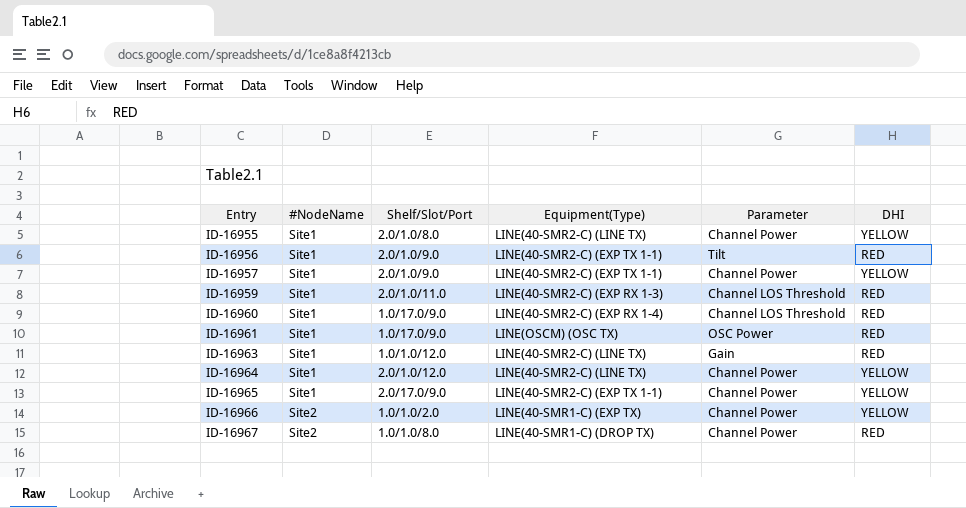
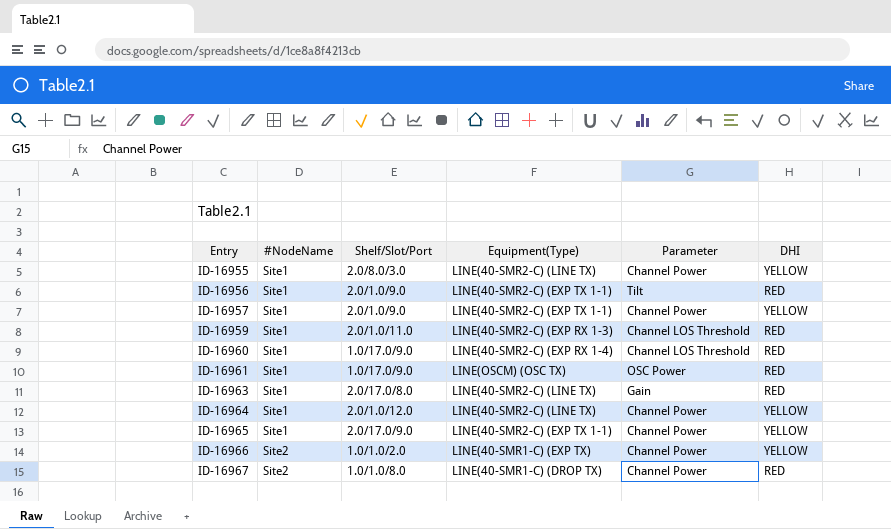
ID-16955 | Shelf/Slot/Port: 2.0/1.0/8.0 -> 2.0/8.0/3.0
ID-16963 | Shelf/Slot/Port: 1.0/1.0/12.0 -> 2.0/17.0/8.0

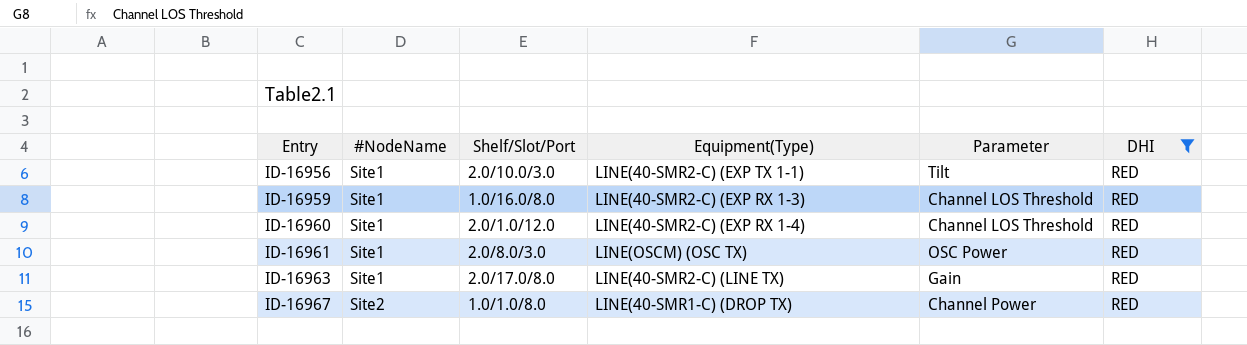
filter: none -> DHI = RED
ID-16956 | Shelf/Slot/Port: 2.0/1.0/9.0 -> 2.0/10.0/3.0
ID-16959 | Shelf/Slot/Port: 2.0/1.0/11.0 -> 1.0/16.0/8.0
ID-16960 | Shelf/Slot/Port: 1.0/17.0/9.0 -> 2.0/1.0/12.0
ID-16961 | Shelf/Slot/Port: 1.0/17.0/9.0 -> 2.0/8.0/3.0

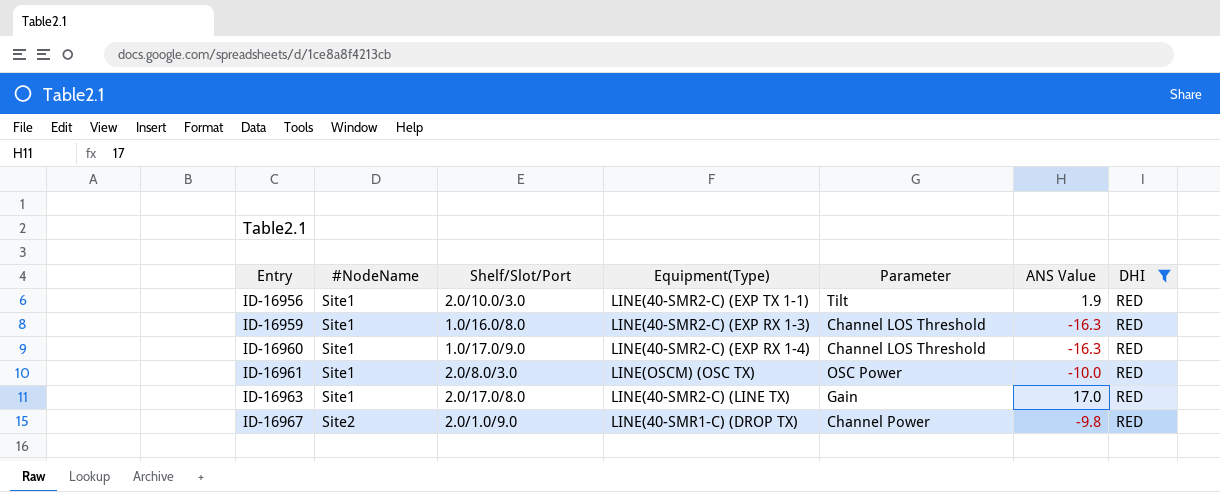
column ANS Value | position: none -> 6
ID-16960 | Shelf/Slot/Port: 2.0/1.0/12.0 -> 1.0/17.0/9.0
ID-16967 | Shelf/Slot/Port: 1.0/1.0/8.0 -> 2.0/1.0/9.0

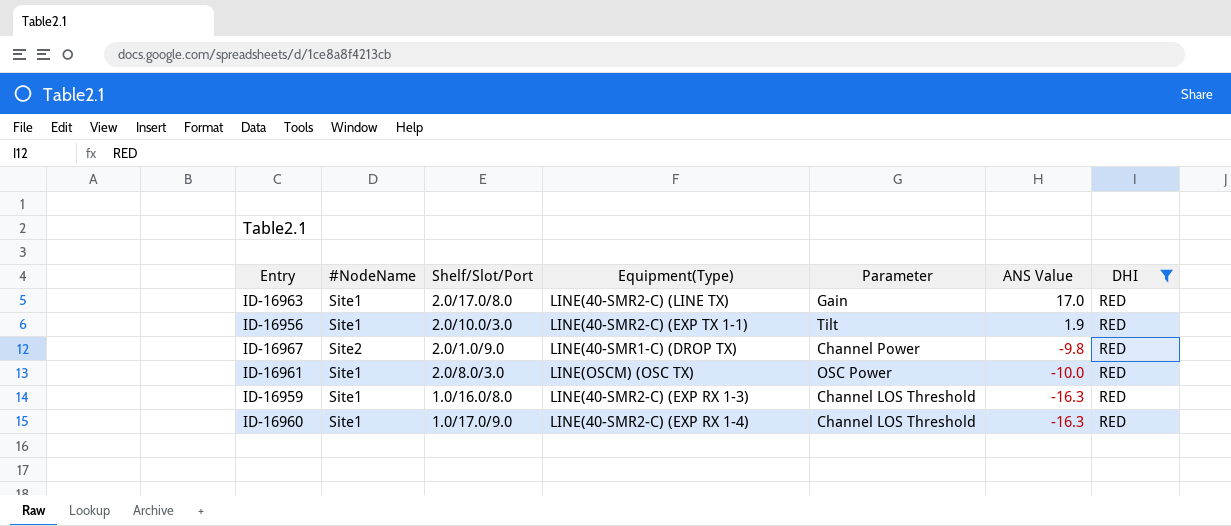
row order: Entry ascending -> ANS Value descending

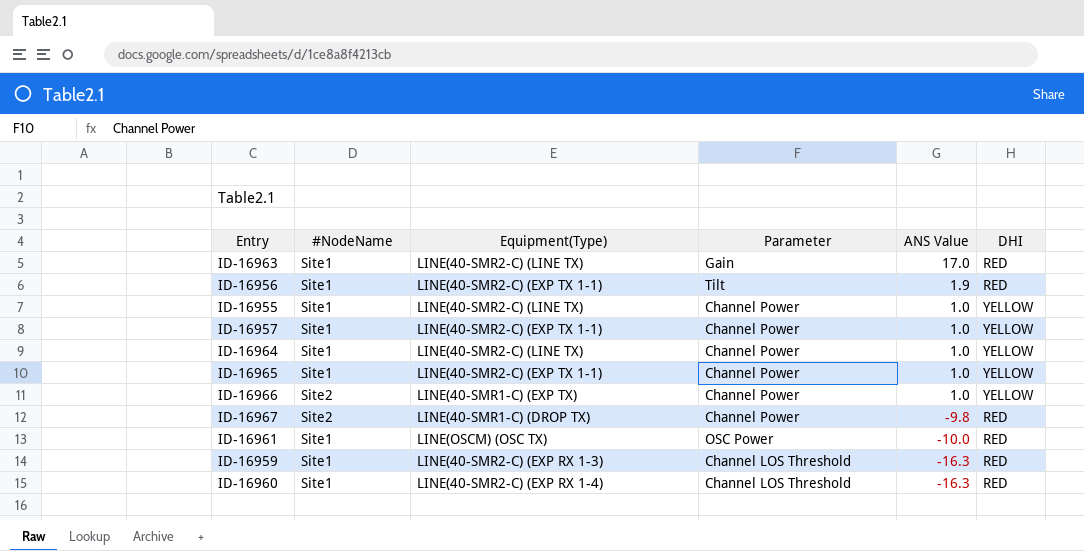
filter: DHI = RED -> none
column Shelf/Slot/Port | position: 3 -> none

